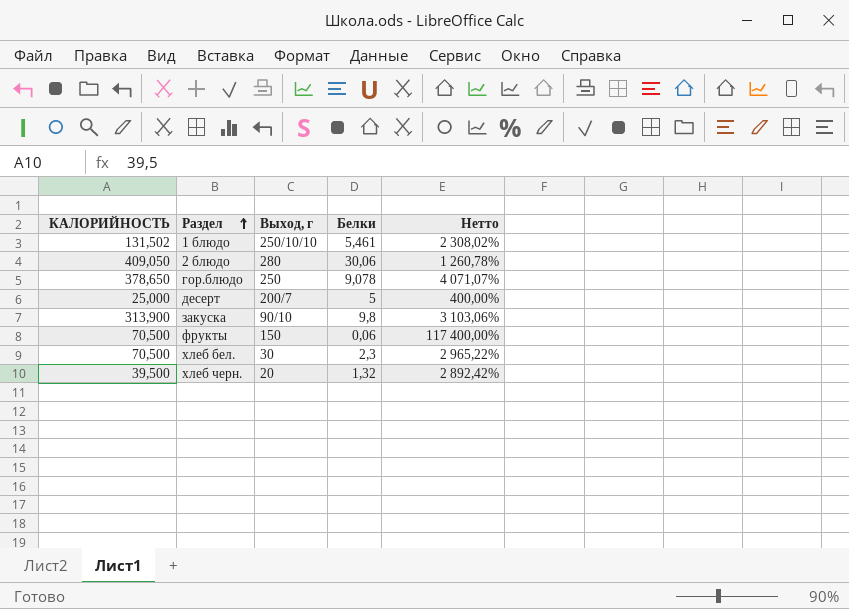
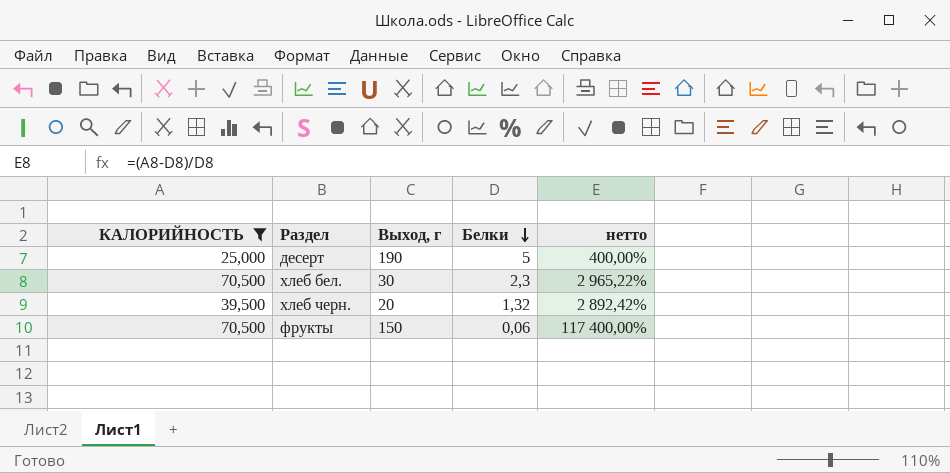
filter: none -> КАЛОРИЙНОСТЬ <= 70,500
row order: Раздел ascending -> Белки descending
column name: Нетто -> нетто
десерт | Выход, г: 200/7 -> 190

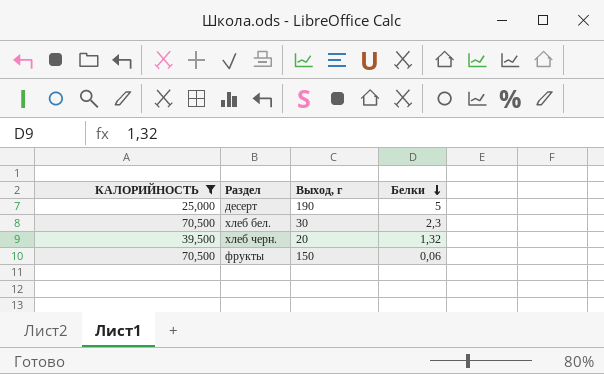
column нетто | formula: ([КАЛОРИЙНОСТЬ] - [Белки]) / [Белки] -> none

